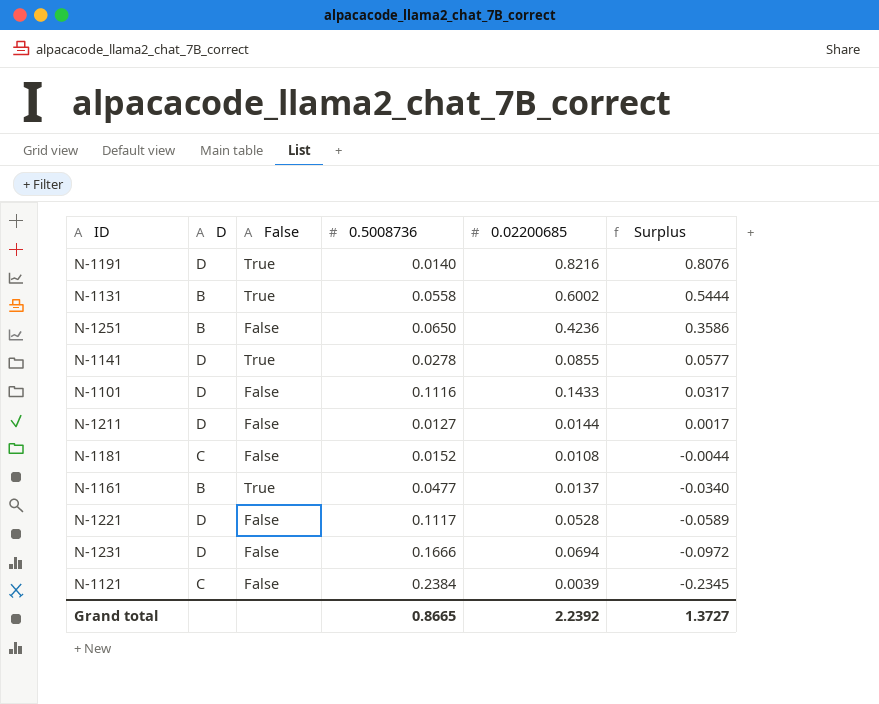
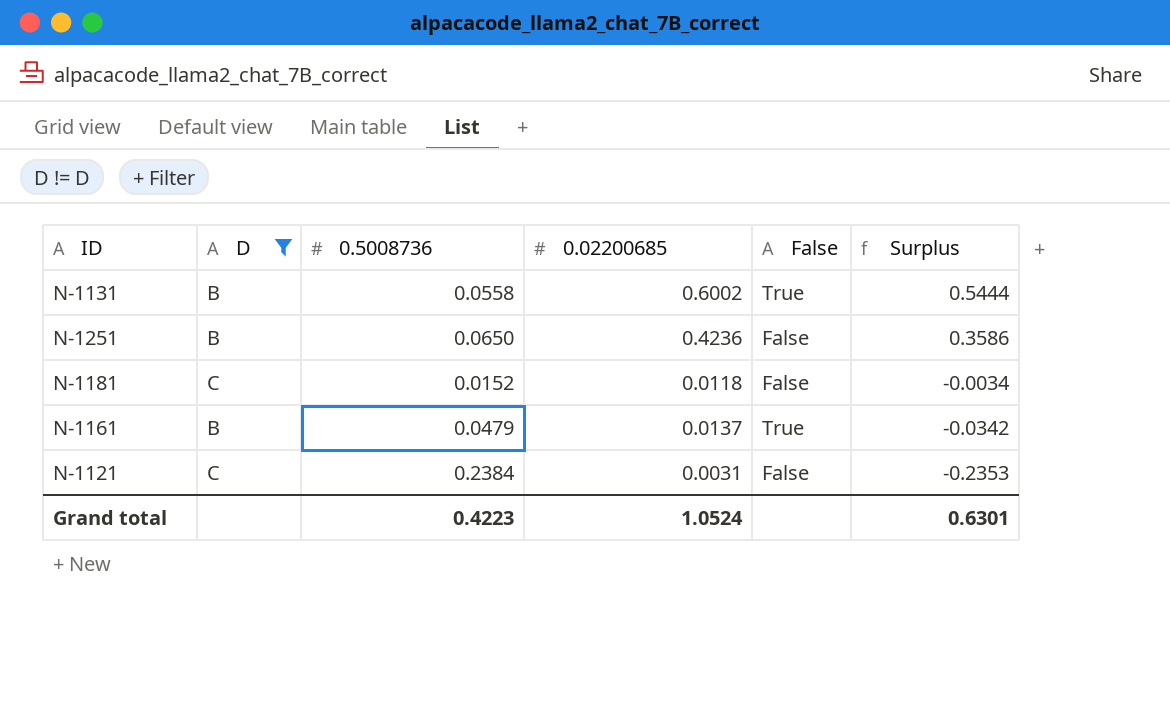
filter: none -> D != D
column False | position: 3 -> 5
N-1181 | 0.02200685: 0.0108 -> 0.0118
N-1181 | Surplus: -0.0044 -> -0.0034
N-1161 | 0.5008736: 0.0477 -> 0.0479
N-1161 | Surplus: -0.0340 -> -0.0342
N-1121 | 0.02200685: 0.0039 -> 0.0031
N-1121 | Surplus: -0.2345 -> -0.2353
Grand total | 0.5008736: 0.8665 -> 0.4223
Grand total | 0.02200685: 2.2392 -> 1.0524
Grand total | Surplus: 1.3727 -> 0.6301

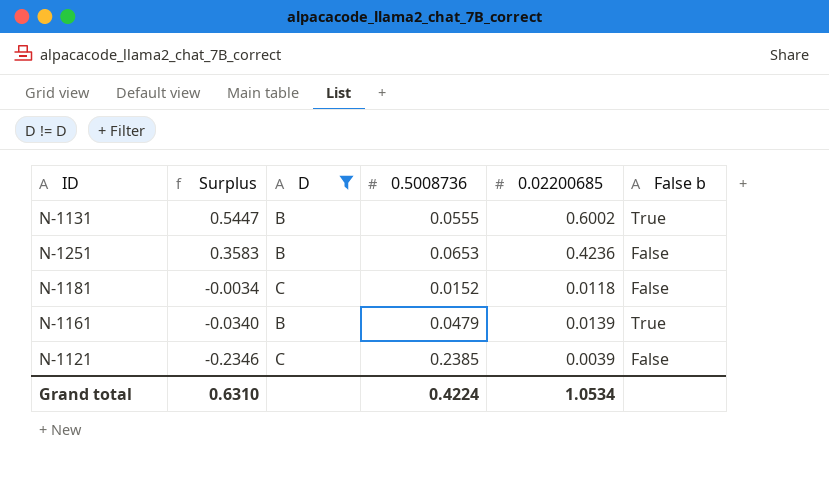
column Surplus | position: 6 -> 2
column name: False -> False b
N-1131 | Surplus: 0.5444 -> 0.5447
N-1131 | 0.5008736: 0.0558 -> 0.0555
N-1251 | Surplus: 0.3586 -> 0.3583
N-1251 | 0.5008736: 0.0650 -> 0.0653
N-1161 | Surplus: -0.0342 -> -0.0340
N-1161 | 0.02200685: 0.0137 -> 0.0139
N-1121 | Surplus: -0.2353 -> -0.2346
N-1121 | 0.5008736: 0.2384 -> 0.2385
N-1121 | 0.02200685: 0.0031 -> 0.0039
Grand total | Surplus: 0.6301 -> 0.6310
Grand total | 0.5008736: 0.4223 -> 0.4224
Grand total | 0.02200685: 1.0524 -> 1.0534

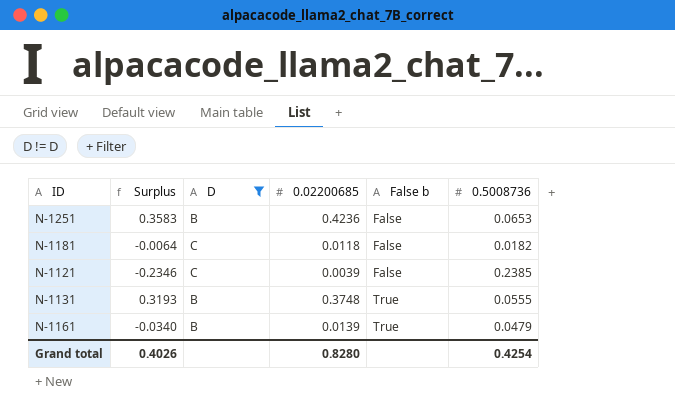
row order: Surplus descending -> False b ascending
column 0.5008736 | position: 4 -> 6
N-1181 | Surplus: -0.0034 -> -0.0064
N-1181 | 0.5008736: 0.0152 -> 0.0182
N-1131 | Surplus: 0.5447 -> 0.3193
N-1131 | 0.02200685: 0.6002 -> 0.3748
Grand total | Surplus: 0.6310 -> 0.4026
Grand total | 0.02200685: 1.0534 -> 0.8280
Grand total | 0.5008736: 0.4224 -> 0.4254

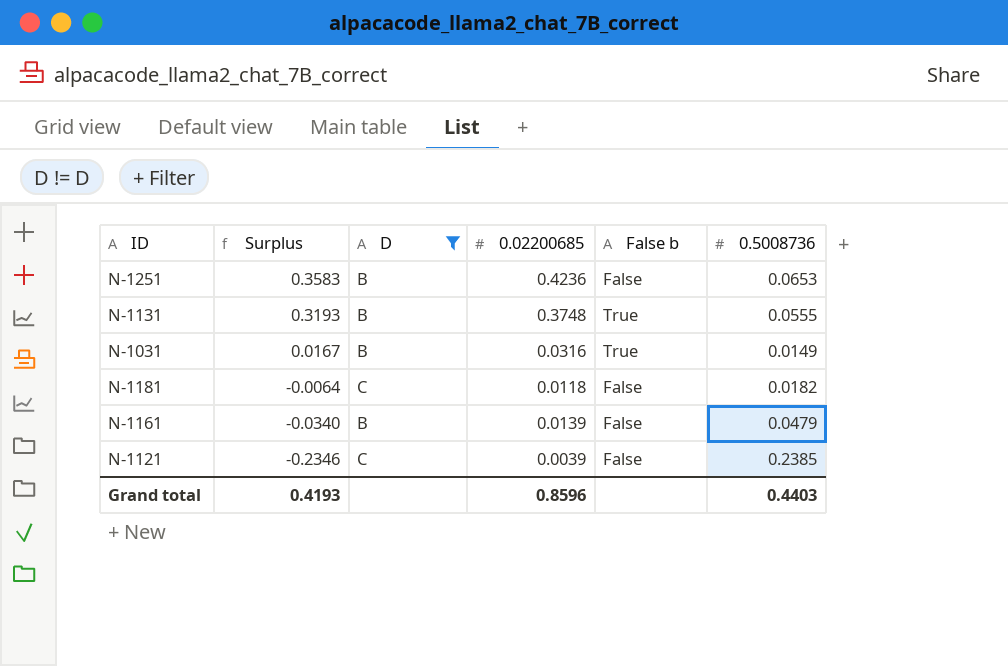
row order: False b ascending -> Surplus descending
row N-1031: none -> 0.0167 | B | 0.0316 | True | 0.0149
N-1161 | False b: True -> False
Grand total | Surplus: 0.4026 -> 0.4193
Grand total | 0.02200685: 0.8280 -> 0.8596
Grand total | 0.5008736: 0.4254 -> 0.4403

